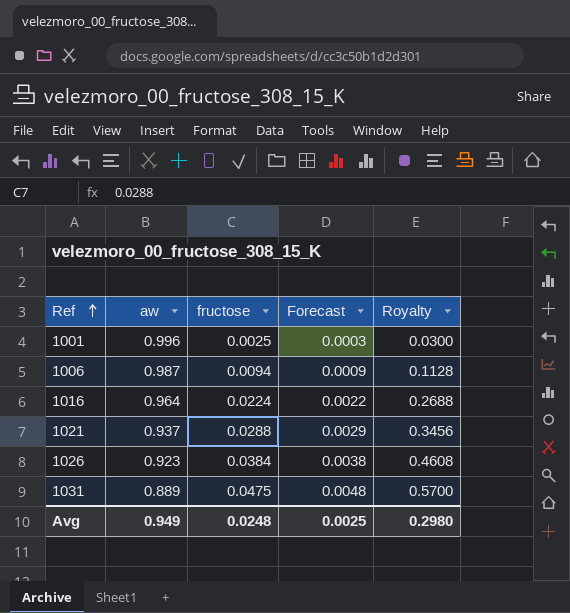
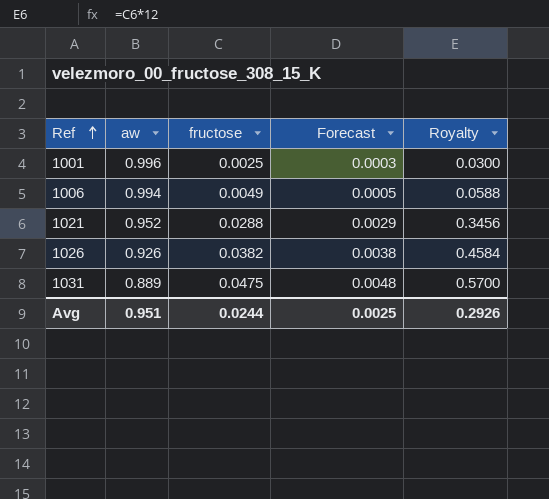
row 1016: 0.964 | 0.0224 | 0.0022 | 0.2688 -> none
1006 | aw: 0.987 -> 0.994
1006 | fructose: 0.0094 -> 0.0049
1006 | Forecast: 0.0009 -> 0.0005
1006 | Royalty: 0.1128 -> 0.0588
1021 | aw: 0.937 -> 0.952
1026 | aw: 0.923 -> 0.926
1026 | fructose: 0.0384 -> 0.0382
1026 | Royalty: 0.4608 -> 0.4584
Avg | aw: 0.949 -> 0.951
Avg | fructose: 0.0248 -> 0.0244
Avg | Royalty: 0.2980 -> 0.2926

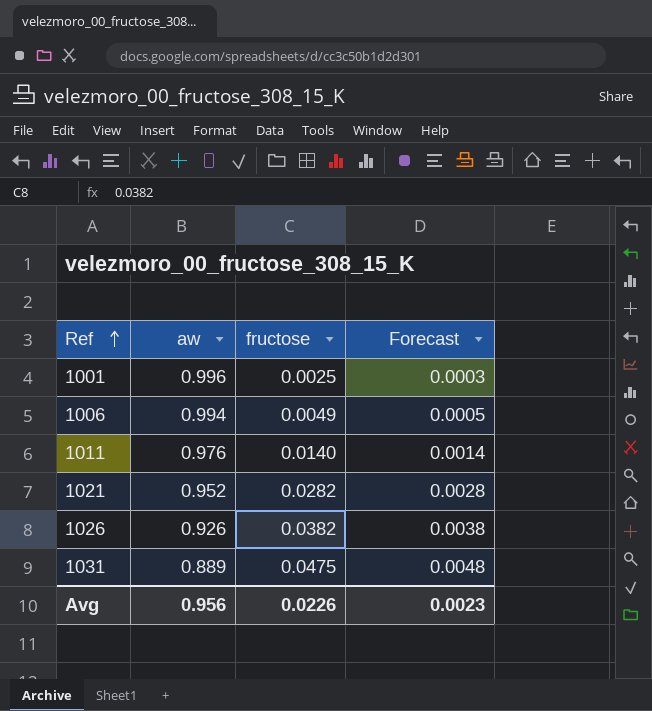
column Royalty | formula: [fructose] * 12 -> none
row 1011: none -> 0.976 | 0.0140 | 0.0014
1021 | fructose: 0.0288 -> 0.0282
1021 | Forecast: 0.0029 -> 0.0028
Avg | aw: 0.951 -> 0.956
Avg | fructose: 0.0244 -> 0.0226
Avg | Forecast: 0.0025 -> 0.0023

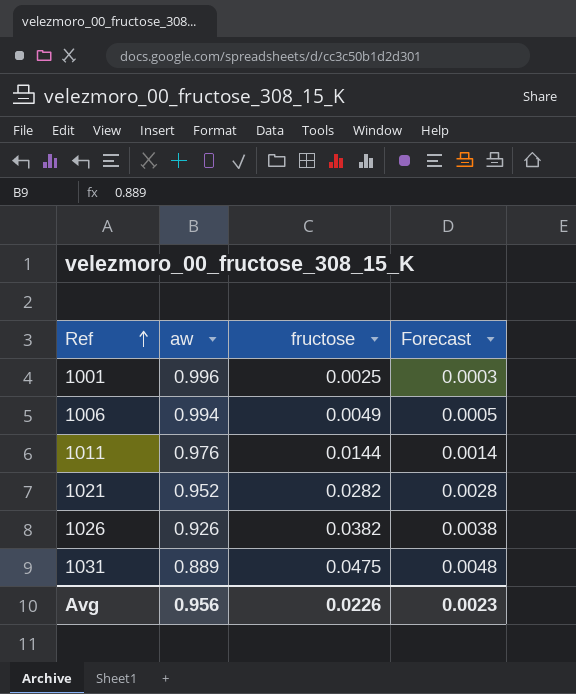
1011 | fructose: 0.0140 -> 0.0144

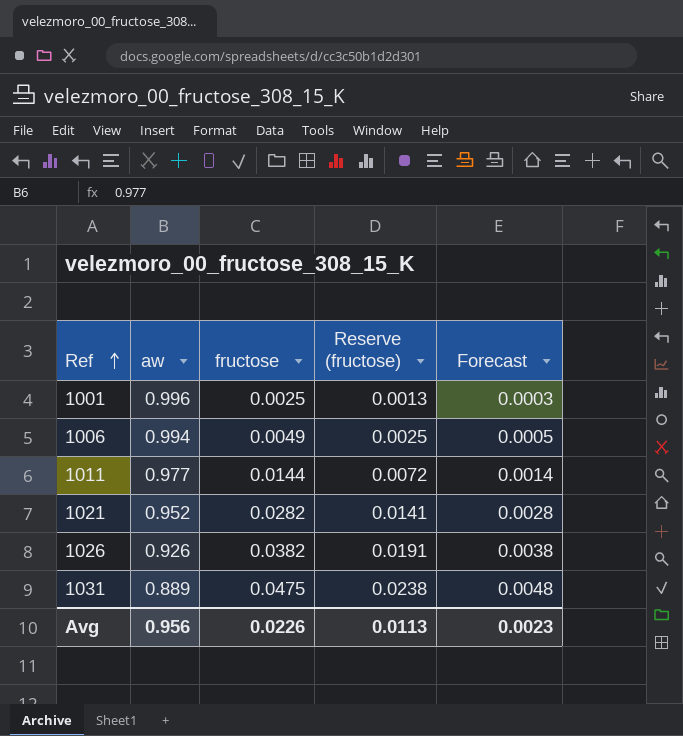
column Reserve (fructose) | formula: none -> [fructose] * 0.5
1011 | aw: 0.976 -> 0.977

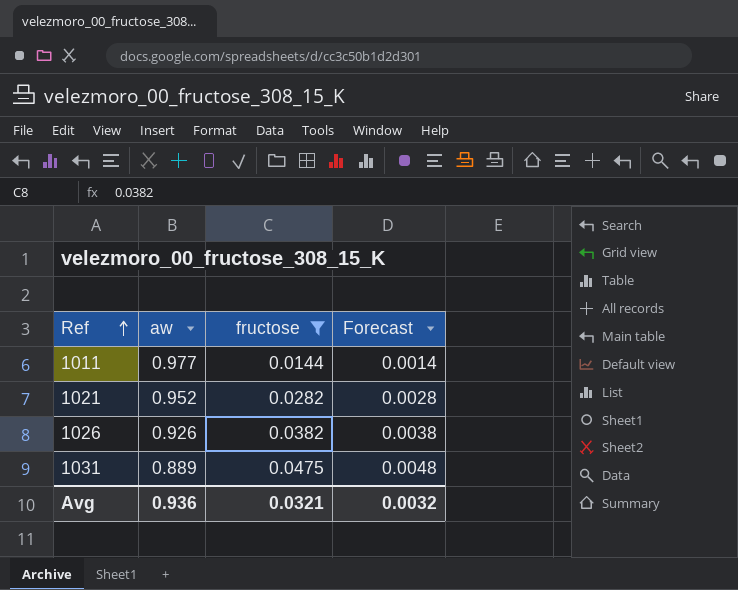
filter: none -> fructose >= 0.0144
column Reserve (fructose) | formula: [fructose] * 0.5 -> none
Avg | aw: 0.956 -> 0.936
Avg | fructose: 0.0226 -> 0.0321
Avg | Forecast: 0.0023 -> 0.0032

